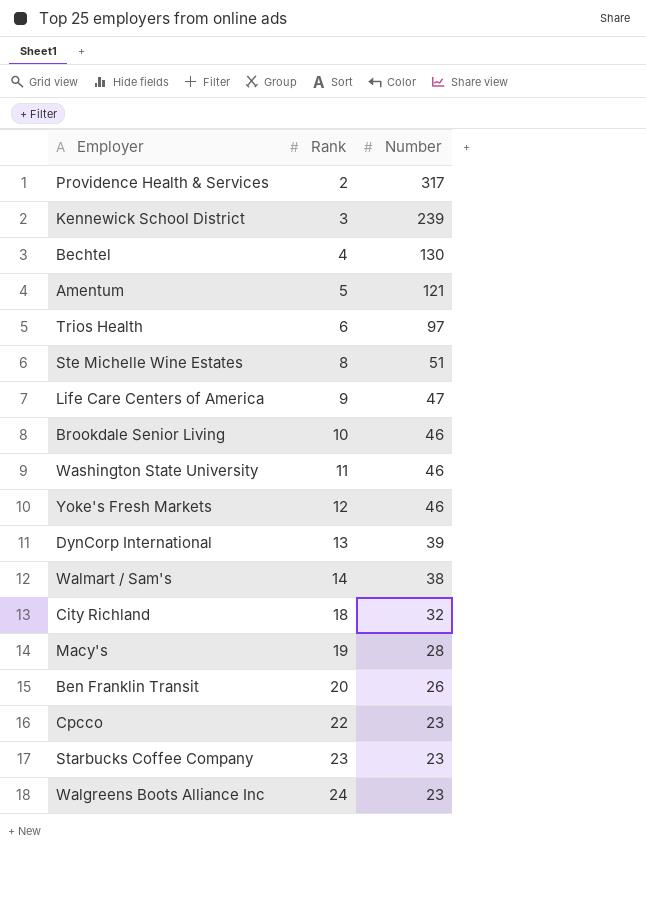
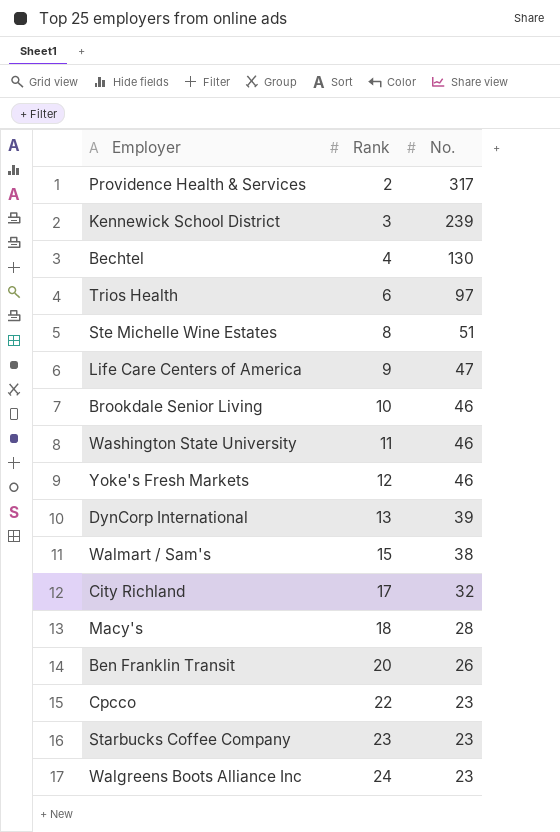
column name: Number -> No.
row Amentum: 5 | 121 -> none
Walmart / Sam's | Rank: 14 -> 15
City Richland | Rank: 18 -> 17
Macy's | Rank: 19 -> 18

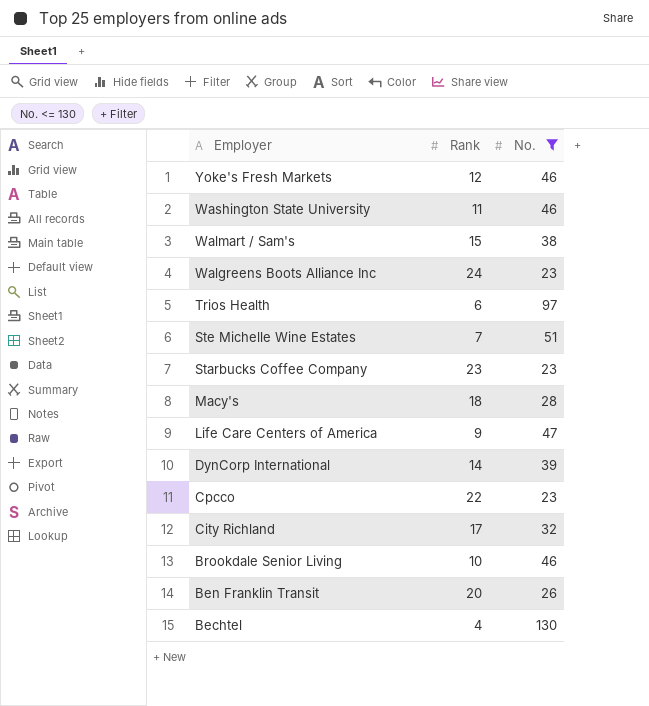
filter: none -> No. <= 130
row order: Rank ascending -> Employer descending
Ste Michelle Wine Estates | Rank: 8 -> 7
DynCorp International | Rank: 13 -> 14

